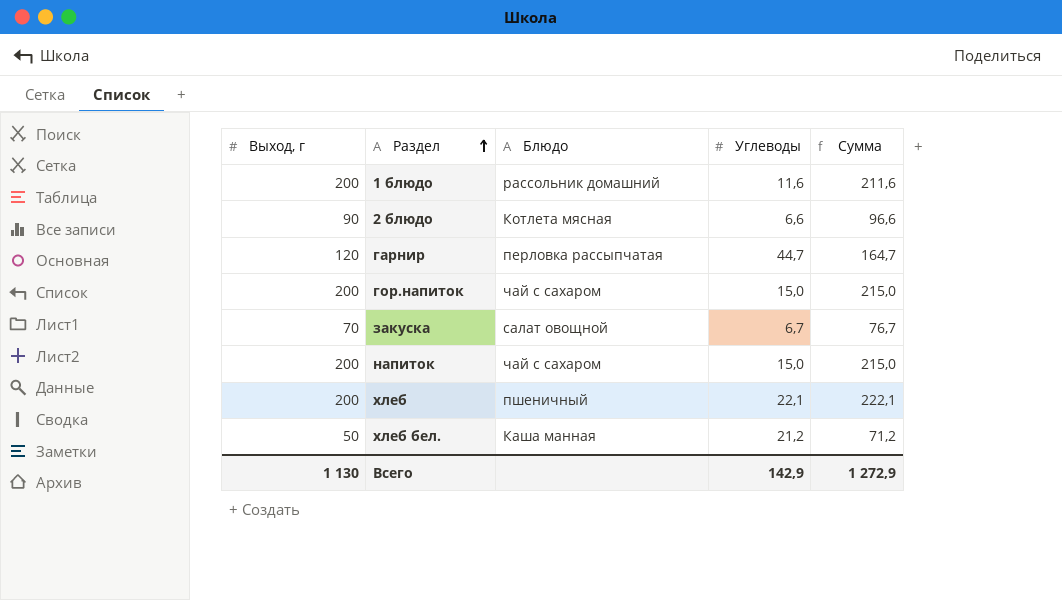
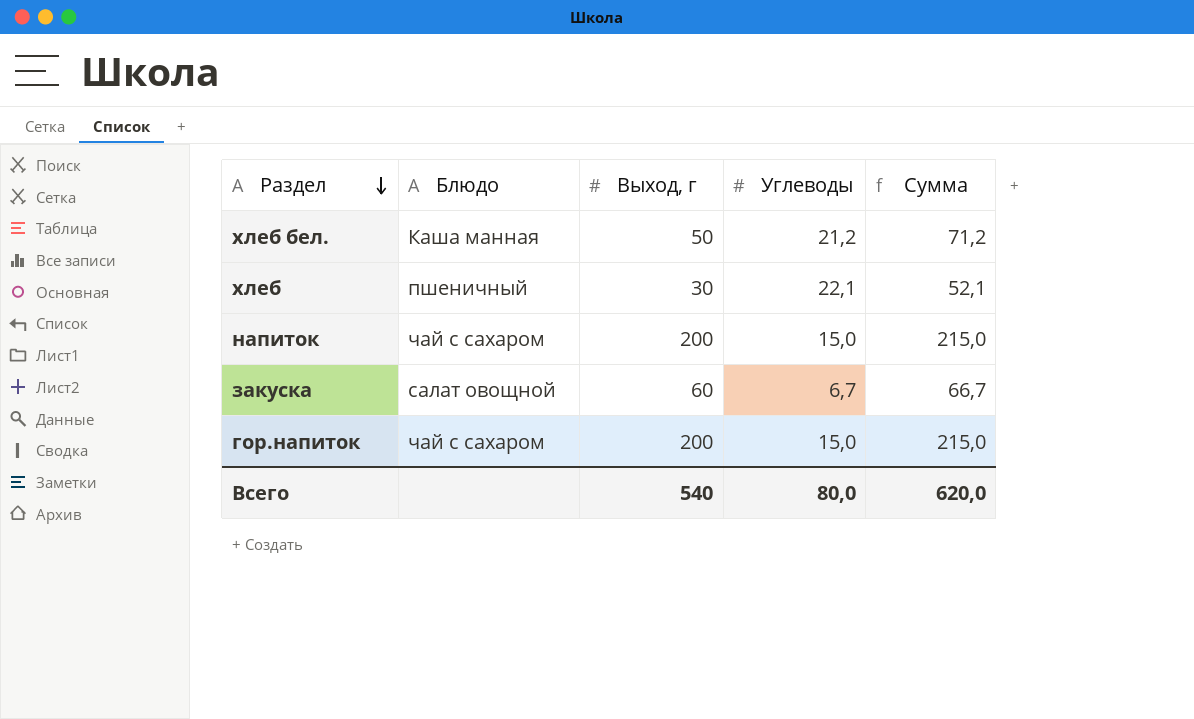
row order: Раздел ascending -> Раздел descending
column Выход, г | position: 1 -> 3
row 1 блюдо: 200 | рассольник домашний | 11,6 | 211,6 -> none
row 2 блюдо: 90 | Котлета мясная | 6,6 | 96,6 -> none
row гарнир: 120 | перловка рассыпчатая | 44,7 | 164,7 -> none
хлеб | Выход, г: 200 -> 30
хлеб | Сумма: 222,1 -> 52,1
закуска | Выход, г: 70 -> 60
закуска | Сумма: 76,7 -> 66,7
Всего | Выход, г: 1 130 -> 540
Всего | Углеводы: 142,9 -> 80,0
Всего | Сумма: 1 272,9 -> 620,0

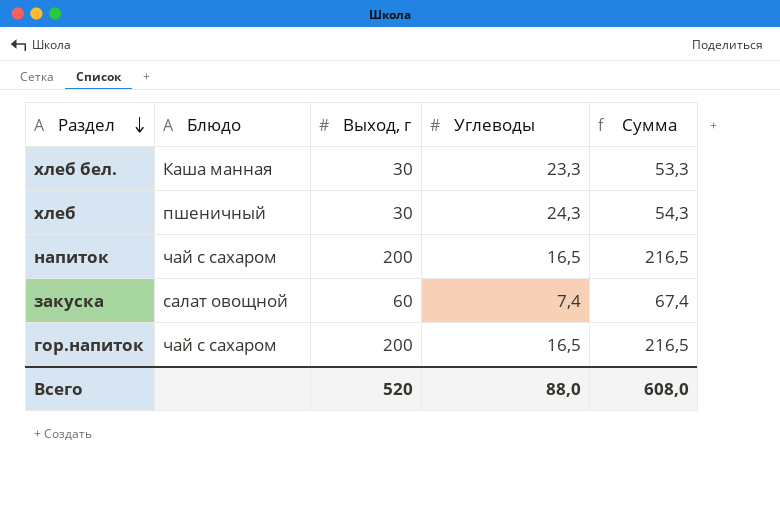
хлеб бел. | Выход, г: 50 -> 30
хлеб бел. | Углеводы: 21,2 -> 23,3
хлеб бел. | Сумма: 71,2 -> 53,3
хлеб | Углеводы: 22,1 -> 24,3
хлеб | Сумма: 52,1 -> 54,3
напиток | Углеводы: 15,0 -> 16,5
напиток | Сумма: 215,0 -> 216,5
закуска | Углеводы: 6,7 -> 7,4
закуска | Сумма: 66,7 -> 67,4
гор.напиток | Углеводы: 15,0 -> 16,5
гор.напиток | Сумма: 215,0 -> 216,5
Всего | Выход, г: 540 -> 520
Всего | Углеводы: 80,0 -> 88,0
Всего | Сумма: 620,0 -> 608,0

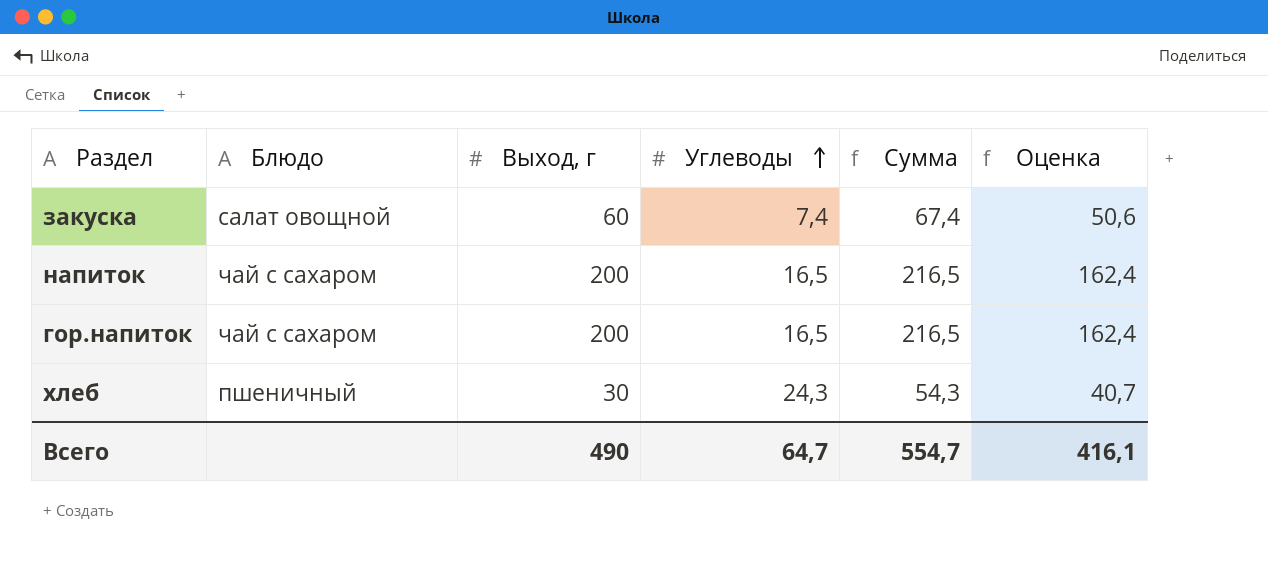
row order: Раздел descending -> Углеводы ascending
column Оценка | formula: none -> [Сумма] * 0,75
row хлеб бел.: Каша манная | 30 | 23,3 | 53,3 -> none
Всего | Выход, г: 520 -> 490
Всего | Углеводы: 88,0 -> 64,7
Всего | Сумма: 608,0 -> 554,7

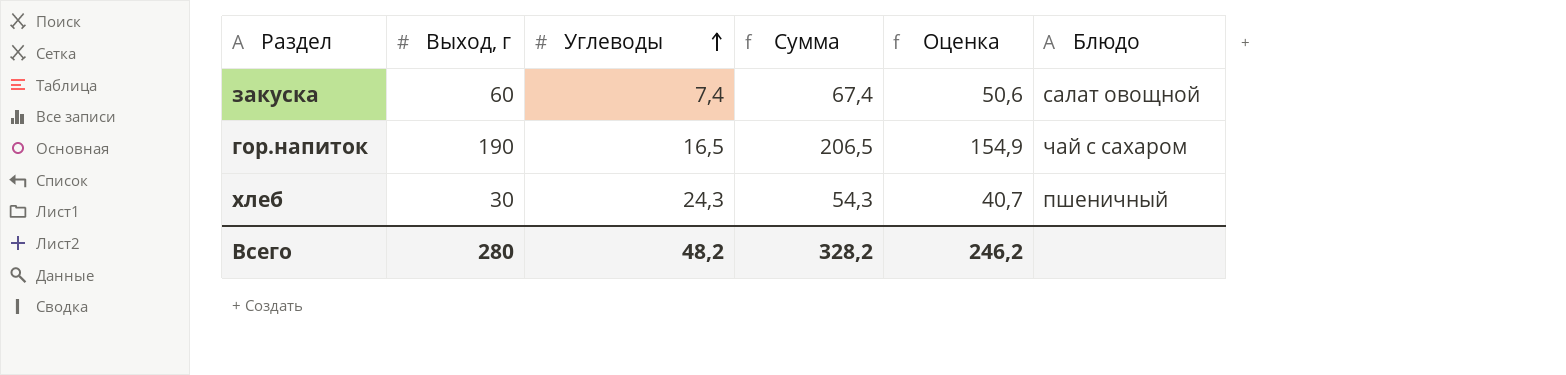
column Блюдо | position: 2 -> 6
row напиток: чай с сахаром | 200 | 16,5 | 216,5 | 162,4 -> none
гор.напиток | Выход, г: 200 -> 190
гор.напиток | Сумма: 216,5 -> 206,5
гор.напиток | Оценка: 162,4 -> 154,9
Всего | Выход, г: 490 -> 280
Всего | Углеводы: 64,7 -> 48,2
Всего | Сумма: 554,7 -> 328,2
Всего | Оценка: 416,1 -> 246,2

